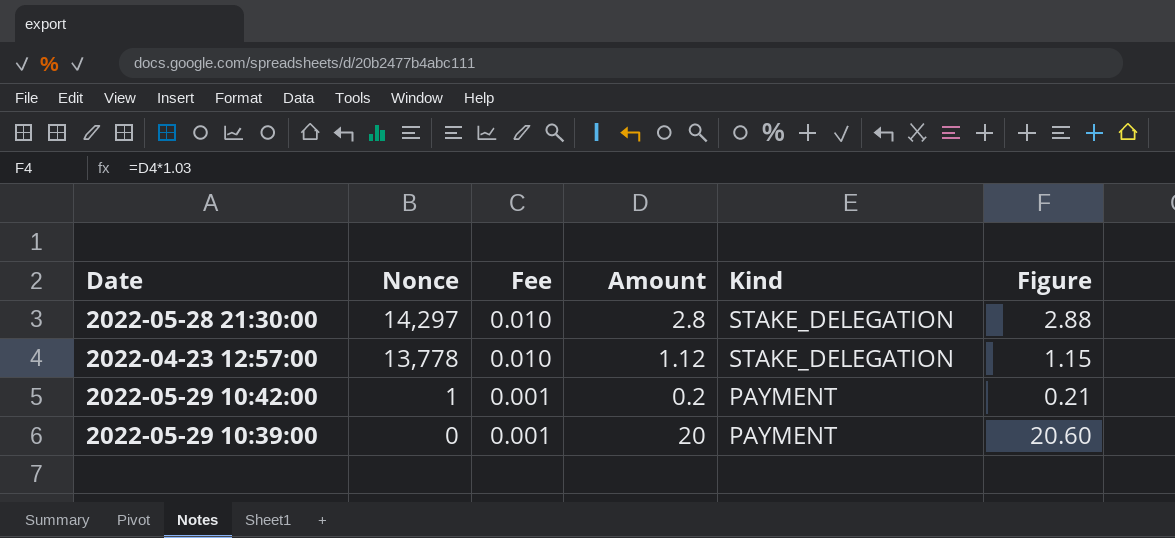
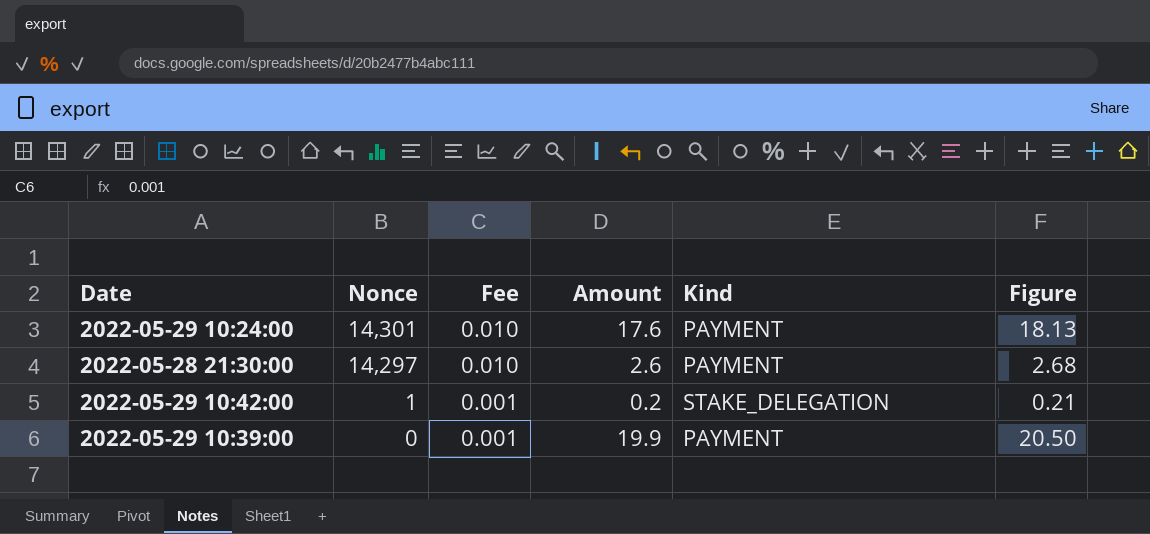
row 2022-04-23 12:57:00: 13,778 | 0.010 | 1.12 | STAKE_DELEGATION | 1.15 -> none
row 2022-05-29 10:24:00: none -> 14,301 | 0.010 | 17.6 | PAYMENT | 18.13
2022-05-28 21:30:00 | Amount: 2.8 -> 2.6
2022-05-28 21:30:00 | Kind: STAKE_DELEGATION -> PAYMENT
2022-05-28 21:30:00 | Figure: 2.88 -> 2.68
2022-05-29 10:42:00 | Kind: PAYMENT -> STAKE_DELEGATION
2022-05-29 10:39:00 | Amount: 20 -> 19.9
2022-05-29 10:39:00 | Figure: 20.60 -> 20.50

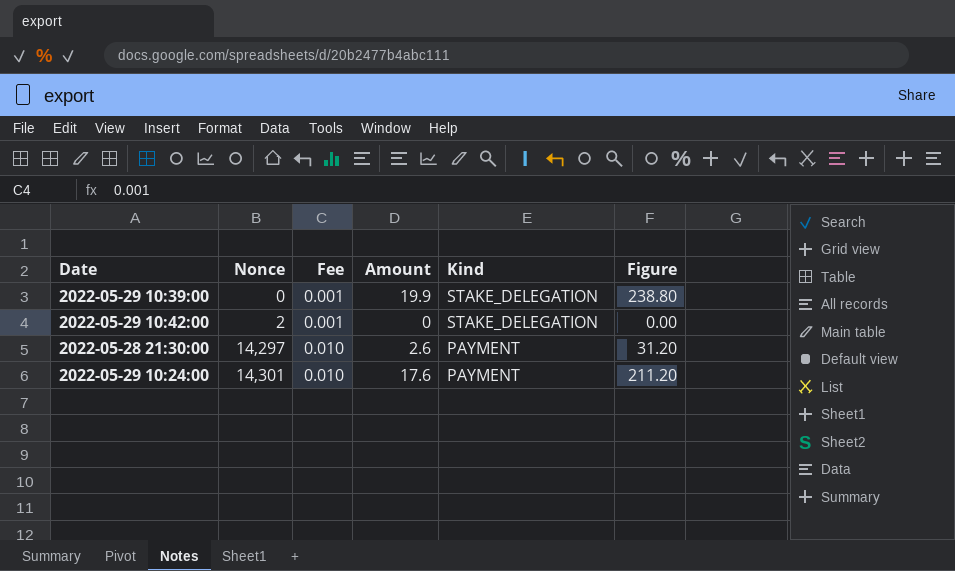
row order: Nonce descending -> Nonce ascending
column Figure | formula: [Amount] * 1.03 -> [Amount] * 12
2022-05-29 10:39:00 | Kind: PAYMENT -> STAKE_DELEGATION
2022-05-29 10:42:00 | Nonce: 1 -> 2
2022-05-29 10:42:00 | Amount: 0.2 -> 0

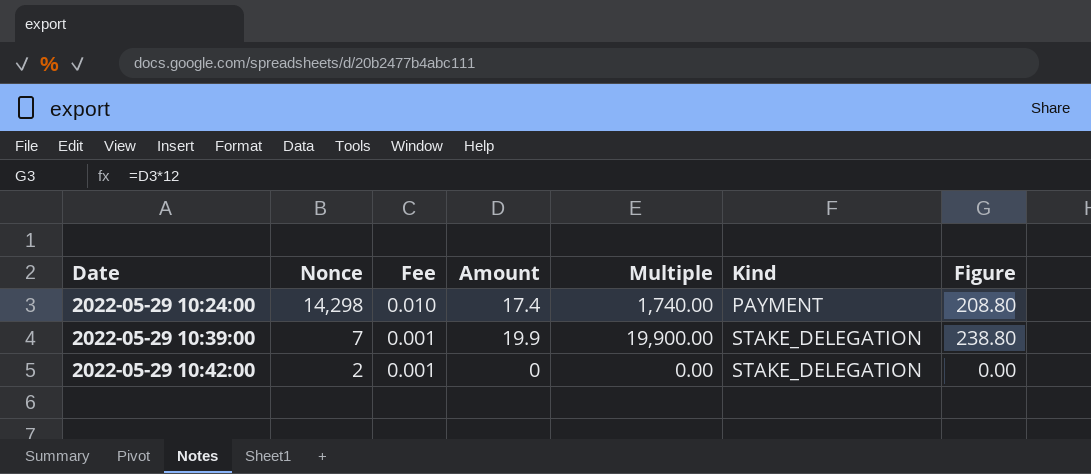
row order: Nonce ascending -> Date ascending
column Multiple | formula: none -> [Amount] / [Fee]
row 2022-05-28 21:30:00: 14,297 | 0.010 | 2.6 | PAYMENT | 31.20 -> none
2022-05-29 10:24:00 | Nonce: 14,301 -> 14,298
2022-05-29 10:24:00 | Amount: 17.6 -> 17.4
2022-05-29 10:24:00 | Figure: 211.20 -> 208.80
2022-05-29 10:39:00 | Nonce: 0 -> 7

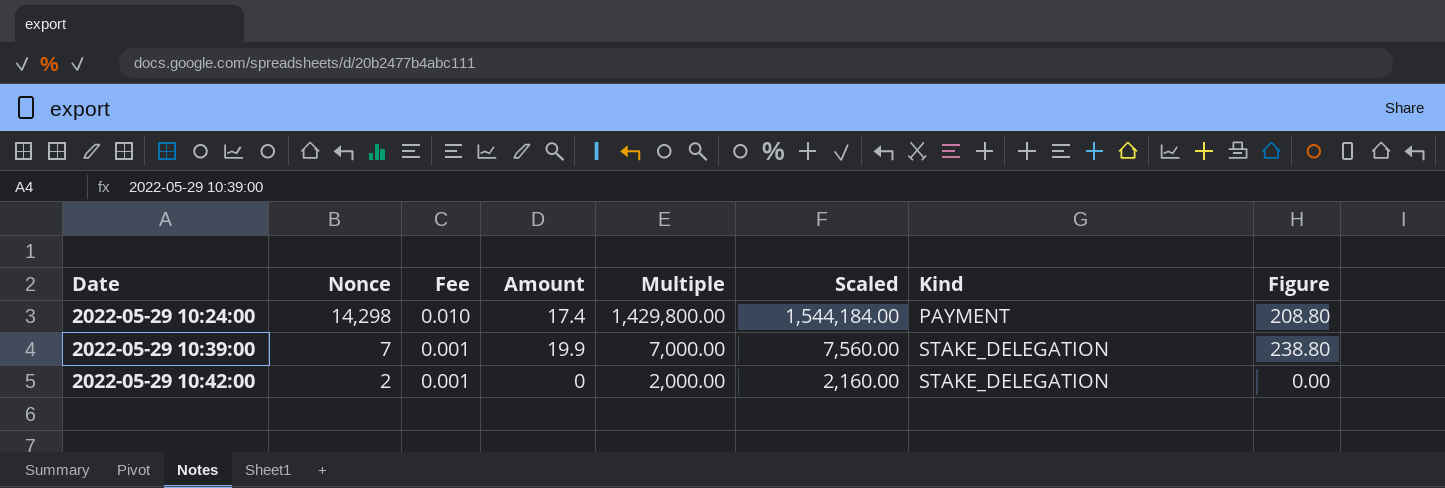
column Multiple | formula: [Amount] / [Fee] -> [Nonce] / [Fee]
column Scaled | formula: none -> [Multiple] * 1.08

